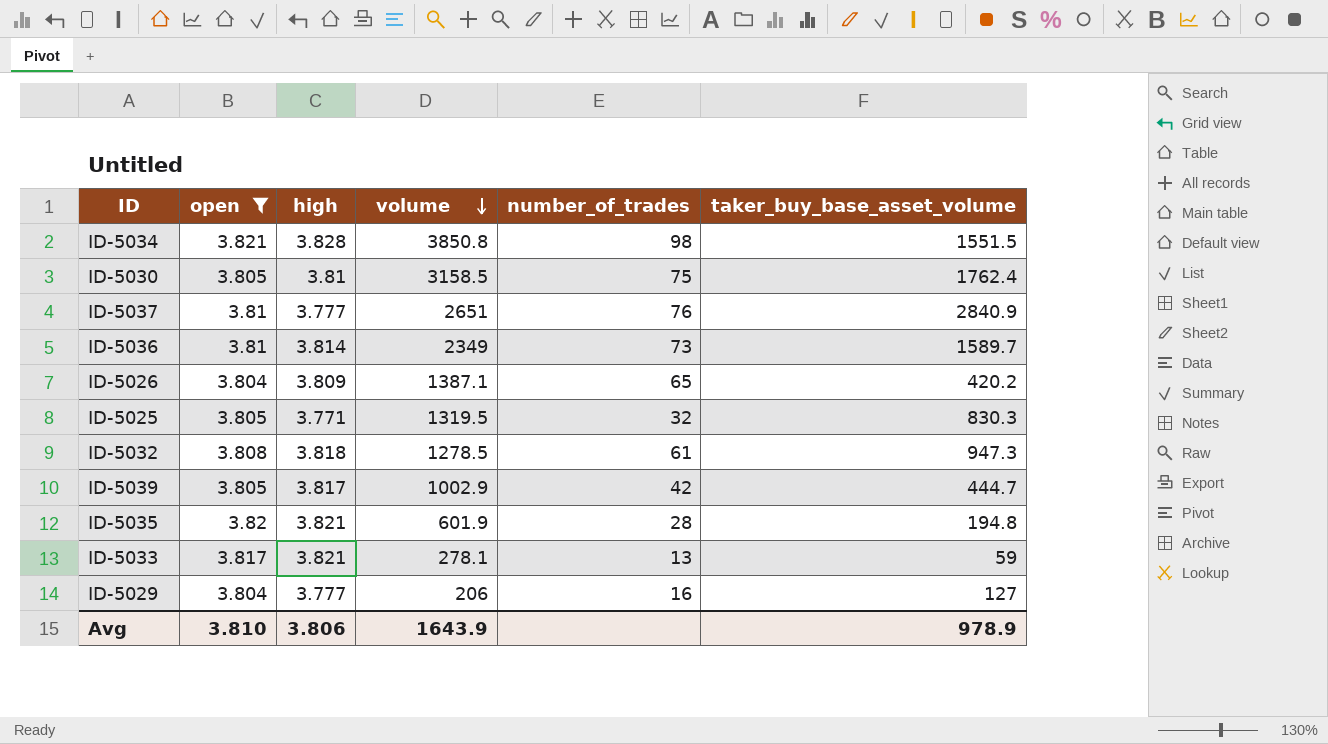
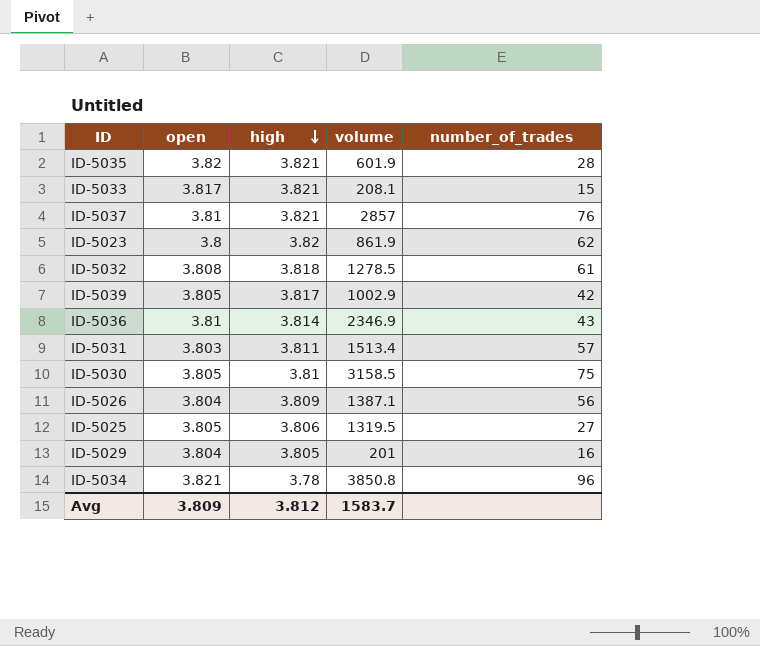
filter: open >= 3.804 -> none
row order: volume descending -> high descending
column taker_buy_base_asset_volume | position: 6 -> none
ID-5033 | volume: 278.1 -> 208.1
ID-5033 | number_of_trades: 13 -> 15
ID-5037 | high: 3.777 -> 3.821
ID-5037 | volume: 2651 -> 2857
ID-5036 | volume: 2349 -> 2346.9
ID-5036 | number_of_trades: 73 -> 43
ID-5026 | number_of_trades: 65 -> 56
ID-5025 | high: 3.771 -> 3.806
ID-5025 | number_of_trades: 32 -> 27
ID-5029 | high: 3.777 -> 3.805
ID-5029 | volume: 206 -> 201
ID-5034 | high: 3.828 -> 3.78
ID-5034 | number_of_trades: 98 -> 96
Avg | open: 3.810 -> 3.809
Avg | high: 3.806 -> 3.812
Avg | volume: 1643.9 -> 1583.7

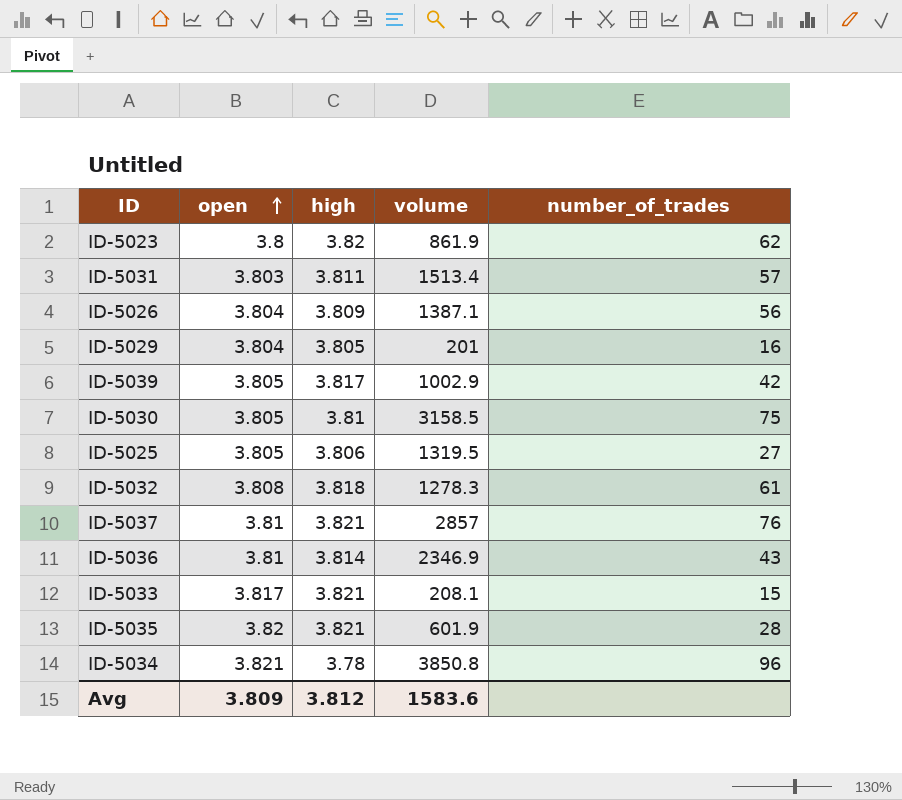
row order: high descending -> open ascending
ID-5032 | volume: 1278.5 -> 1278.3
Avg | volume: 1583.7 -> 1583.6

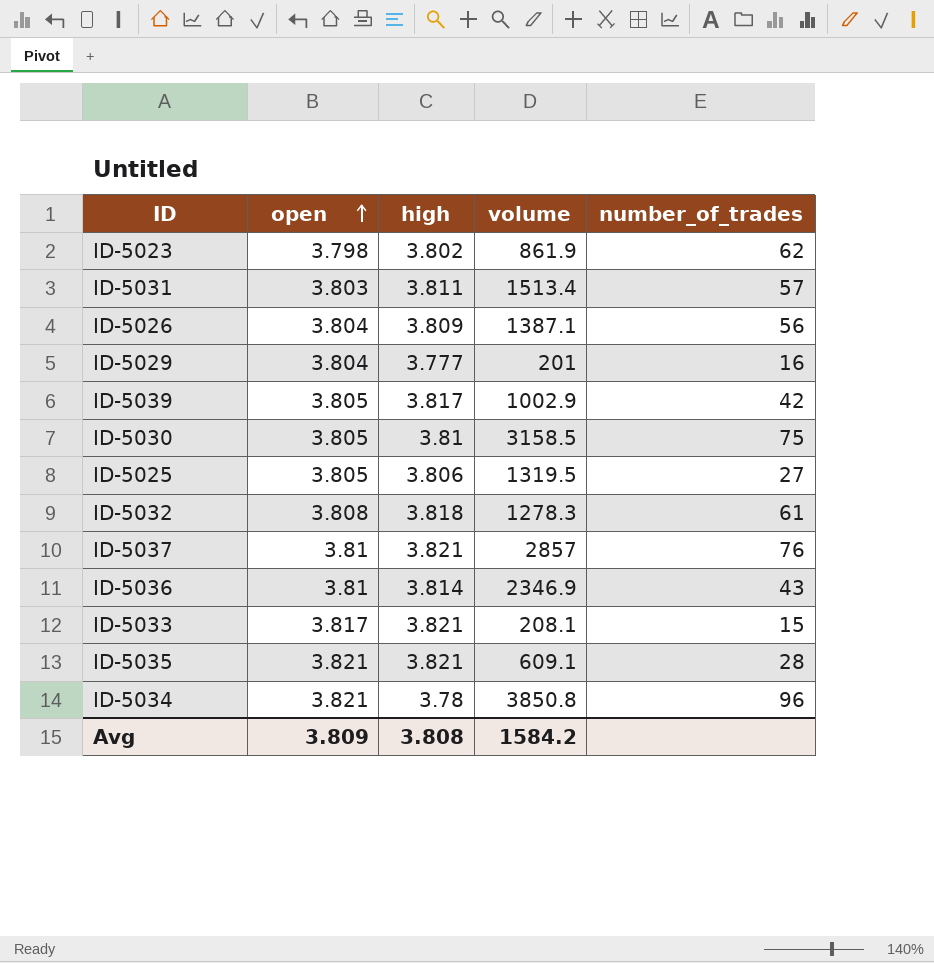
ID-5023 | open: 3.8 -> 3.798
ID-5023 | high: 3.82 -> 3.802
ID-5029 | high: 3.805 -> 3.777
ID-5035 | open: 3.82 -> 3.821
ID-5035 | volume: 601.9 -> 609.1
Avg | high: 3.812 -> 3.808
Avg | volume: 1583.6 -> 1584.2

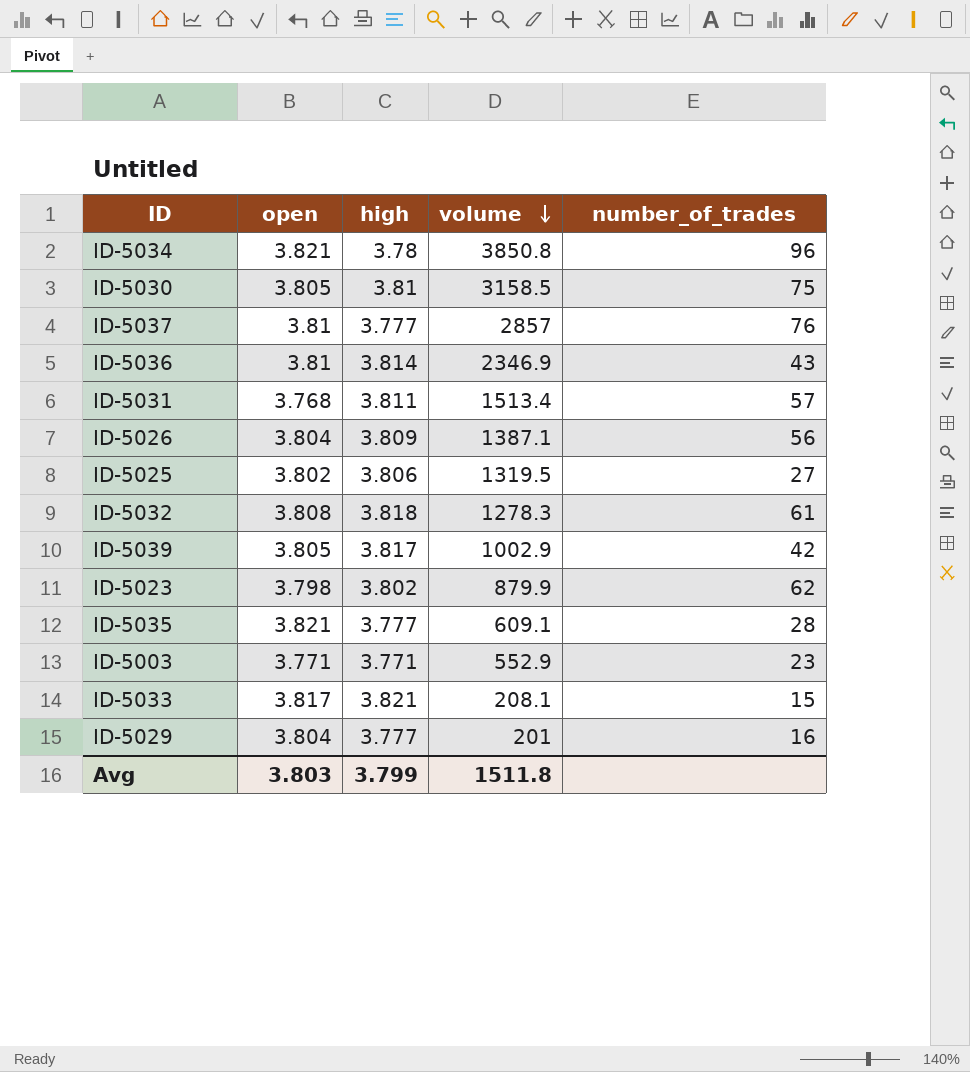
row order: open ascending -> volume descending
ID-5037 | high: 3.821 -> 3.777
ID-5031 | open: 3.803 -> 3.768
ID-5025 | open: 3.805 -> 3.802
ID-5023 | volume: 861.9 -> 879.9
ID-5035 | high: 3.821 -> 3.777
row ID-5003: none -> 3.771 | 3.771 | 552.9 | 23
Avg | open: 3.809 -> 3.803
Avg | high: 3.808 -> 3.799
Avg | volume: 1584.2 -> 1511.8

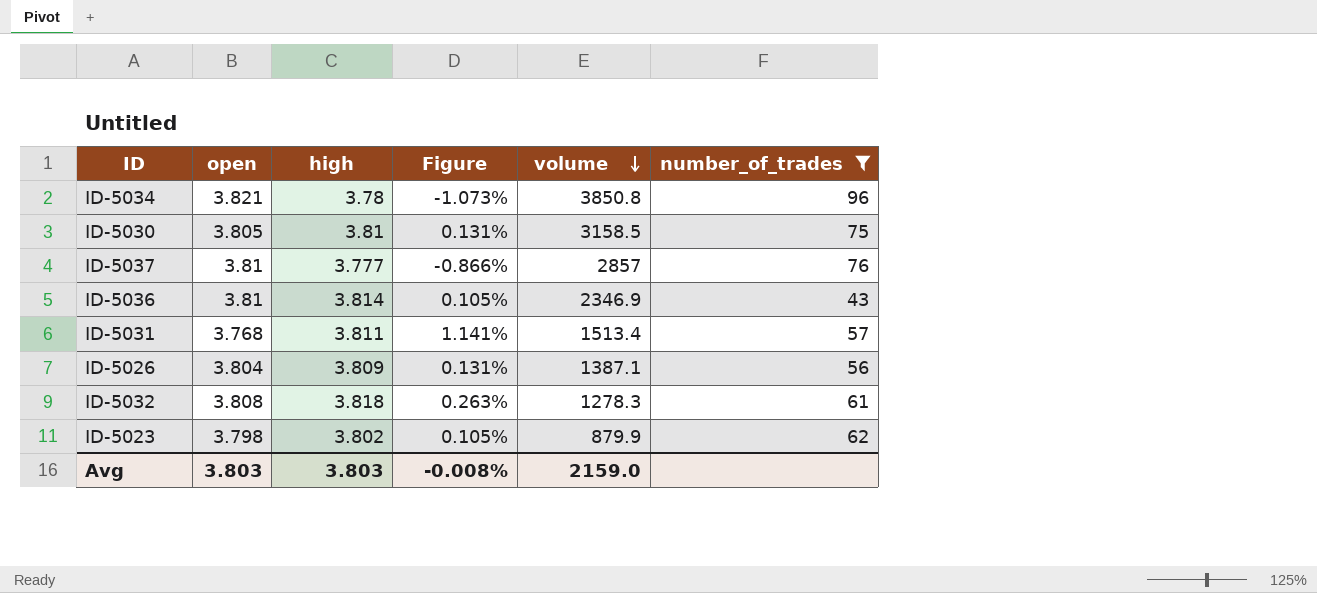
filter: none -> number_of_trades >= 43
column Figure | formula: none -> ([high] - [open]) / [open]
Avg | high: 3.799 -> 3.803
Avg | volume: 1511.8 -> 2159.0

